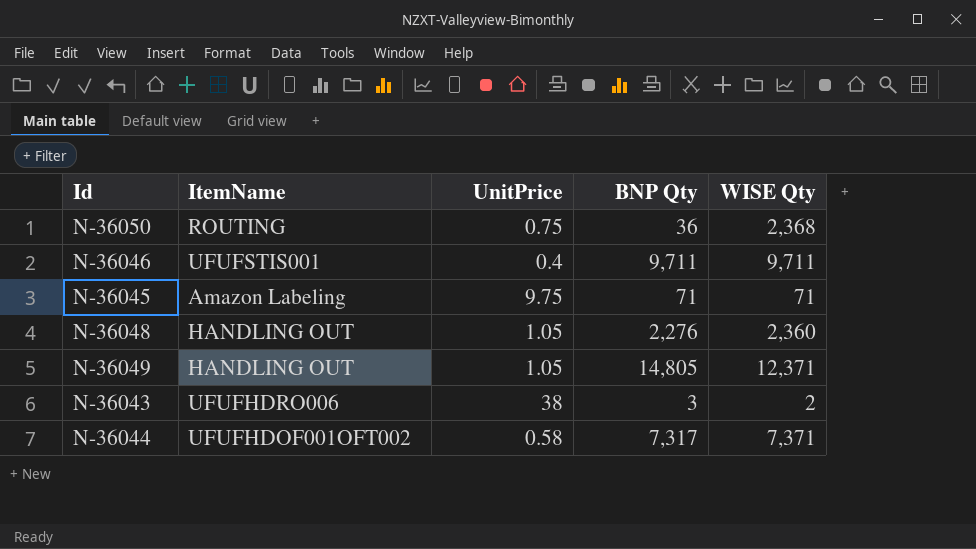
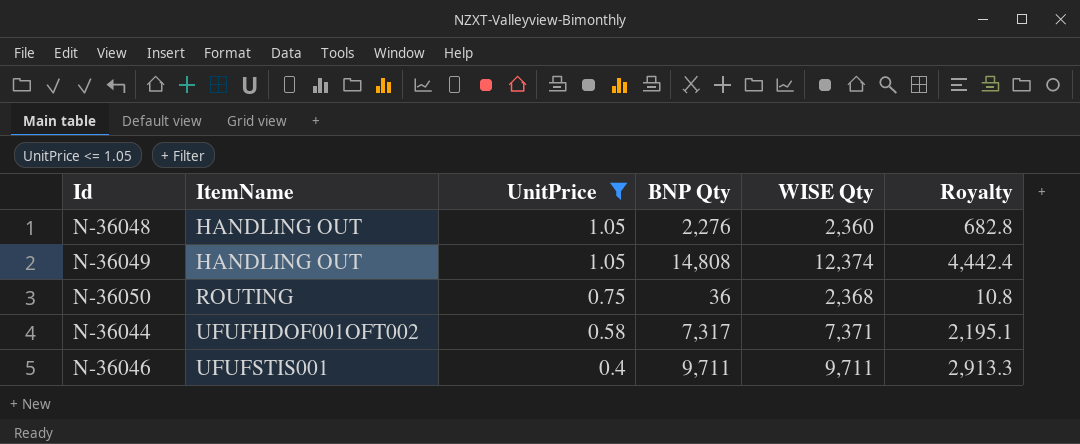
filter: none -> UnitPrice <= 1.05
row order: none -> ItemName ascending
column Royalty | formula: none -> [BNP Qty] * 0.3
N-36049 | BNP Qty: 14,805 -> 14,808
N-36049 | WISE Qty: 12,371 -> 12,374

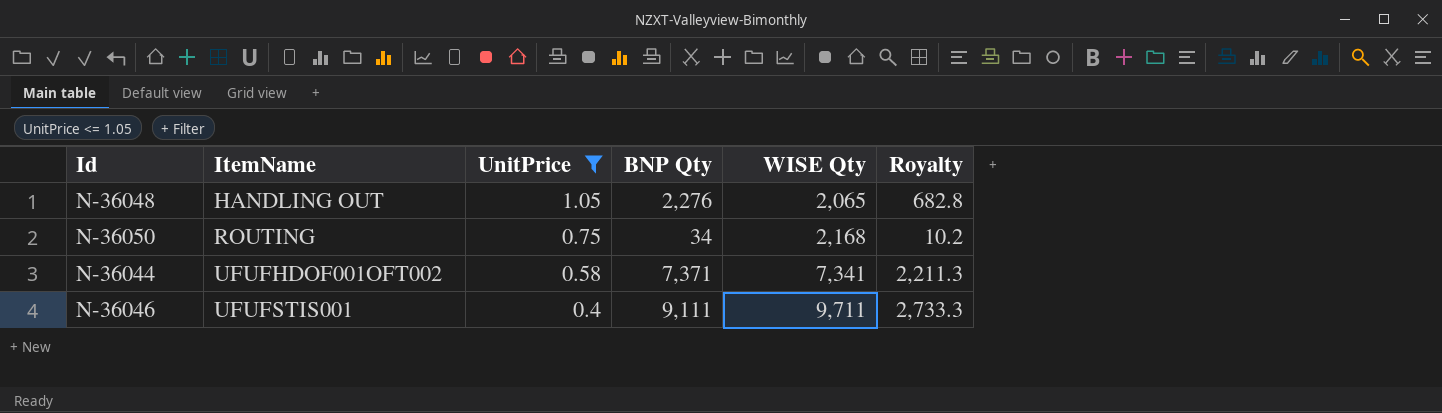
row N-36049: HANDLING OUT | 1.05 | 14,808 | 12,374 | 4,442.4 -> none
N-36048 | WISE Qty: 2,360 -> 2,065
N-36050 | BNP Qty: 36 -> 34
N-36050 | WISE Qty: 2,368 -> 2,168
N-36050 | Royalty: 10.8 -> 10.2
N-36044 | BNP Qty: 7,317 -> 7,371
N-36044 | WISE Qty: 7,371 -> 7,341
N-36044 | Royalty: 2,195.1 -> 2,211.3
N-36046 | BNP Qty: 9,711 -> 9,111
N-36046 | Royalty: 2,913.3 -> 2,733.3

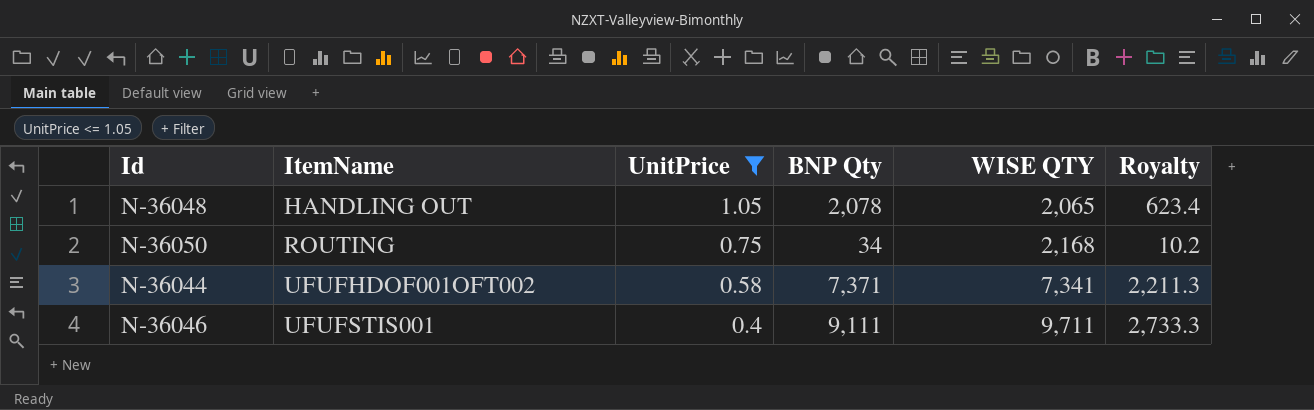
column name: WISE Qty -> WISE QTY
N-36048 | BNP Qty: 2,276 -> 2,078
N-36048 | Royalty: 682.8 -> 623.4

